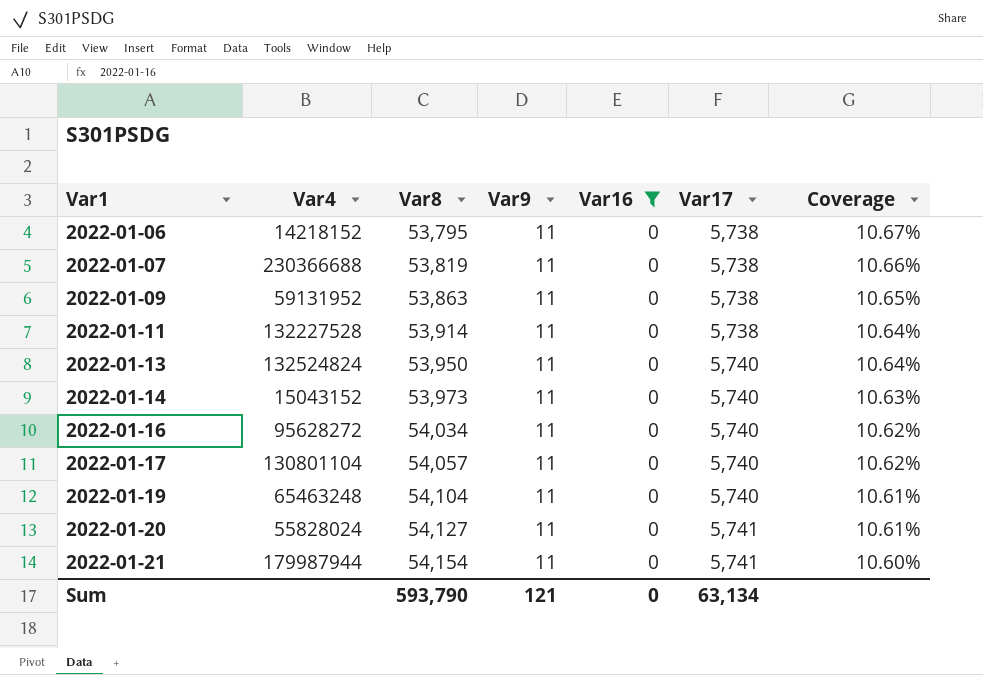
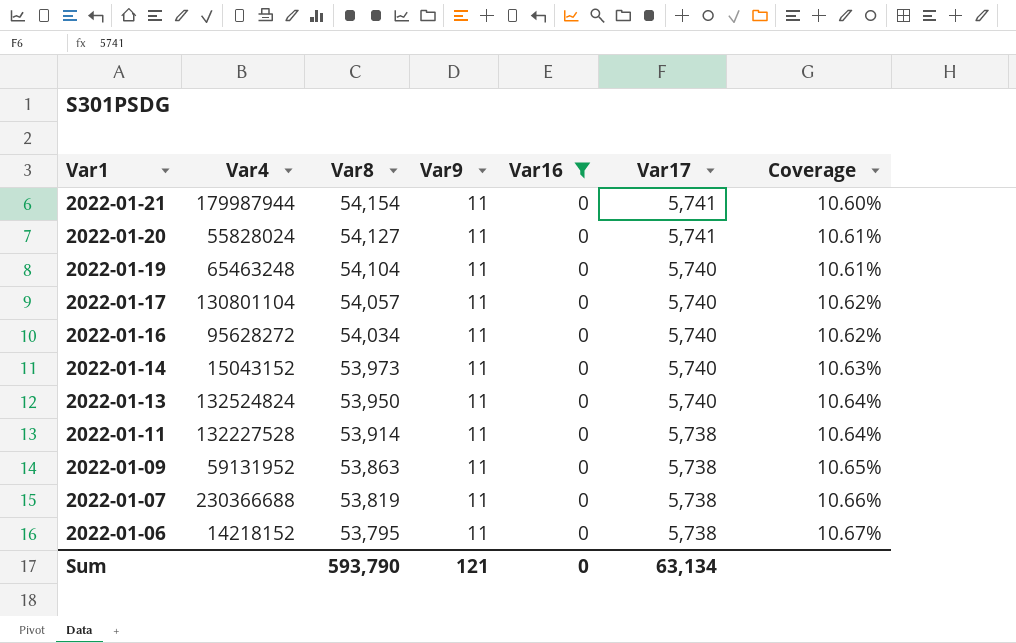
row order: Var1 ascending -> Var1 descending

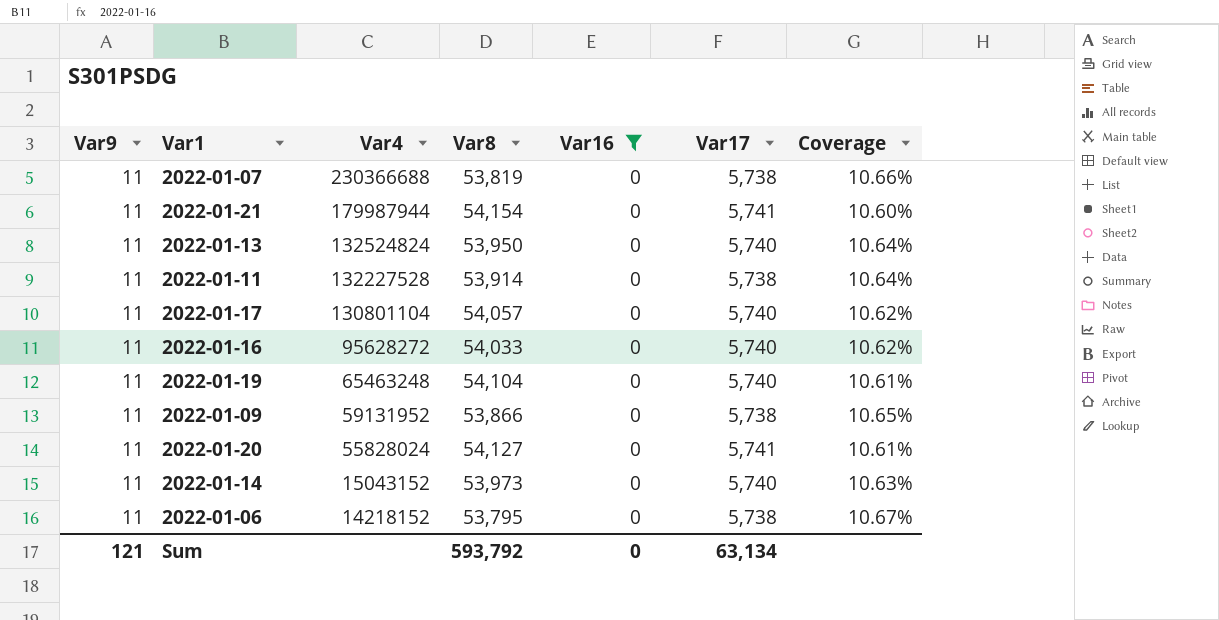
row order: Var1 descending -> Var4 descending
column Var9 | position: 4 -> 1
2022-01-16 | Var8: 54,034 -> 54,033
2022-01-09 | Var8: 53,863 -> 53,866
Sum | Var8: 593,790 -> 593,792

